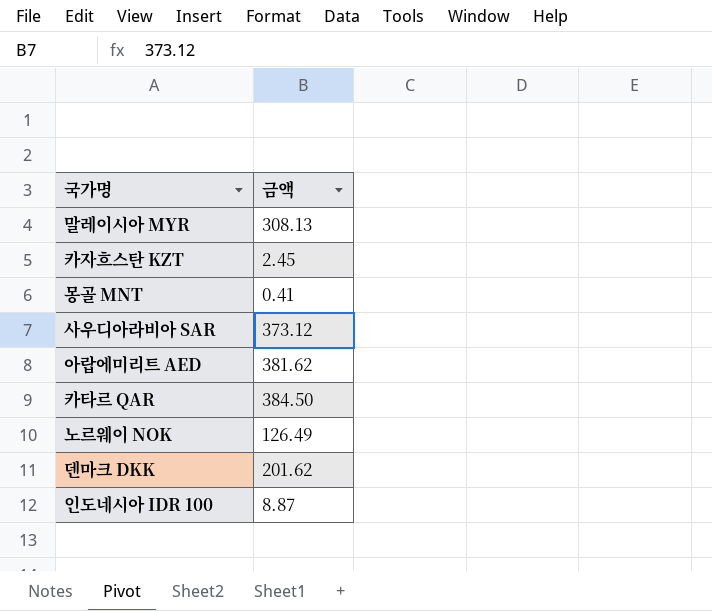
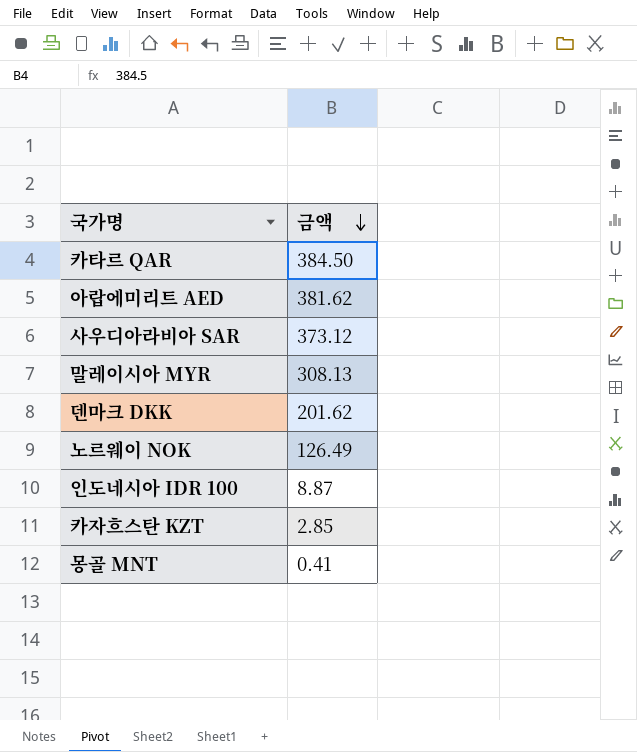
row order: none -> 금액 descending
카자흐스탄 KZT | 금액: 2.45 -> 2.85

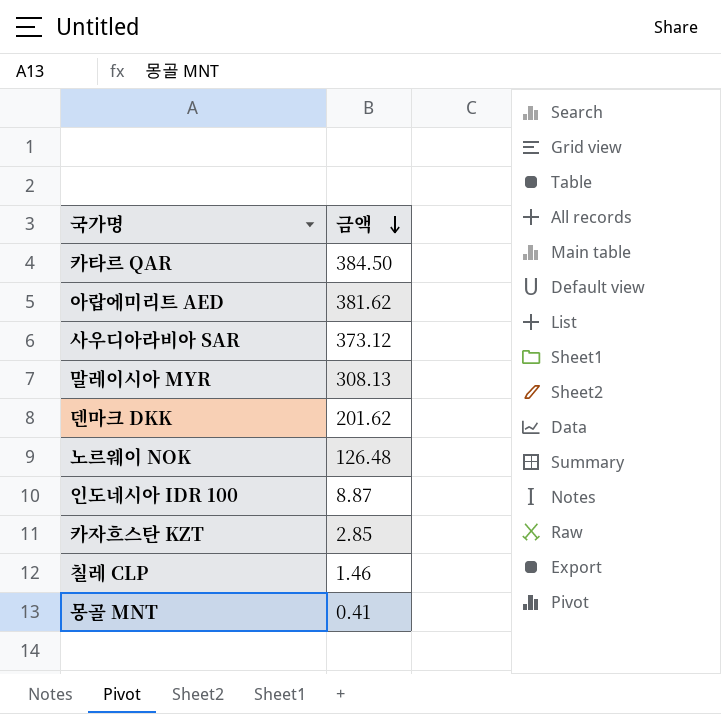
노르웨이 NOK | 금액: 126.49 -> 126.48
row 칠레 CLP: none -> 1.46

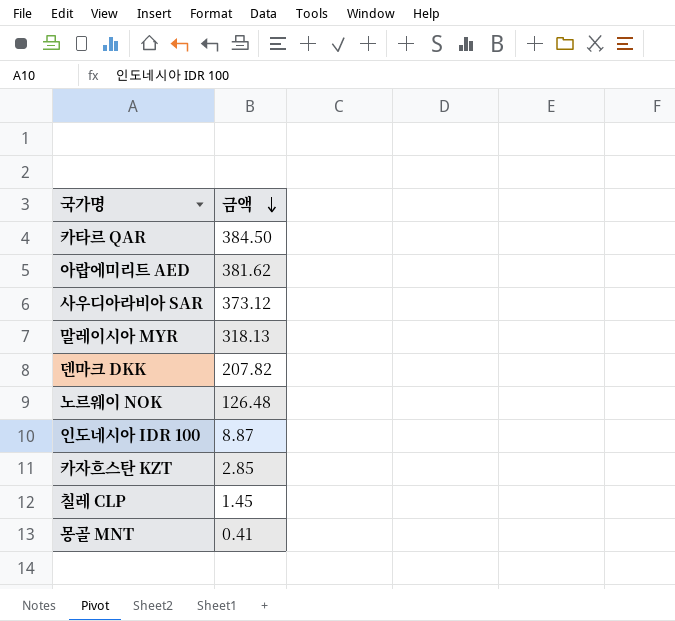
말레이시아 MYR | 금액: 308.13 -> 318.13
덴마크 DKK | 금액: 201.62 -> 207.82
칠레 CLP | 금액: 1.46 -> 1.45

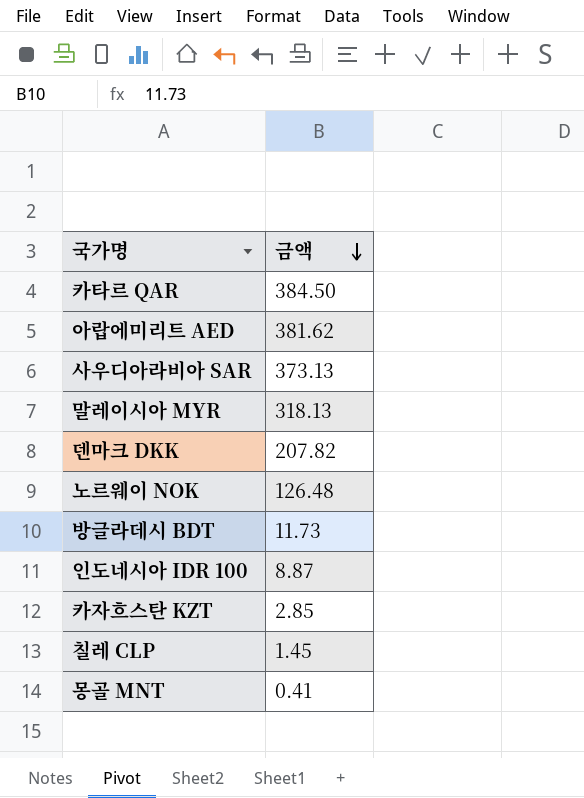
사우디아라비아 SAR | 금액: 373.12 -> 373.13
row 방글라데시 BDT: none -> 11.73

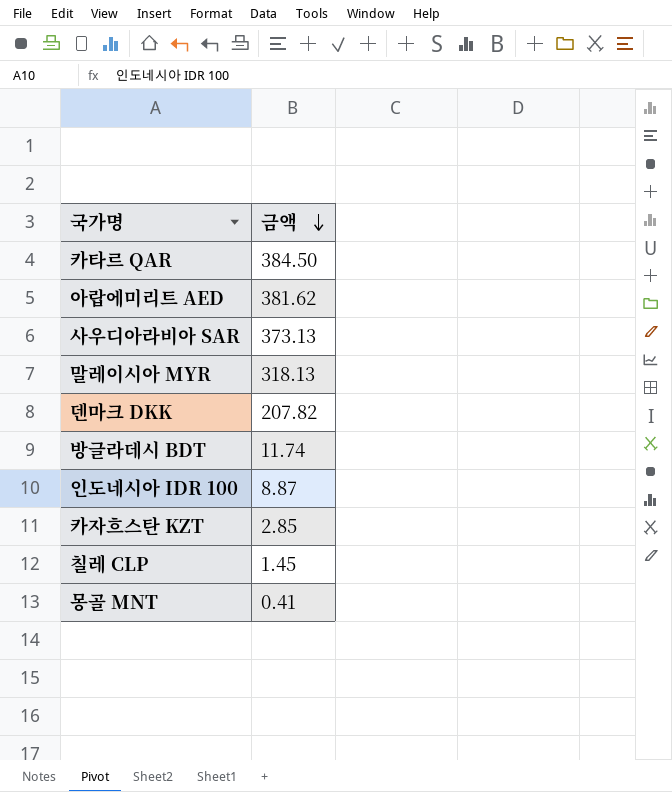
row 노르웨이 NOK: 126.48 -> none
방글라데시 BDT | 금액: 11.73 -> 11.74

